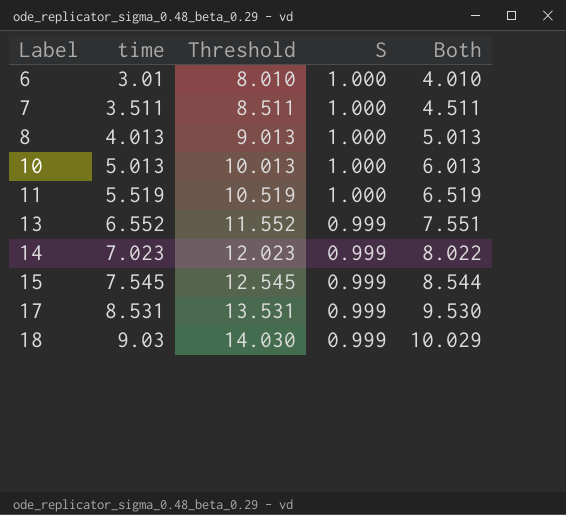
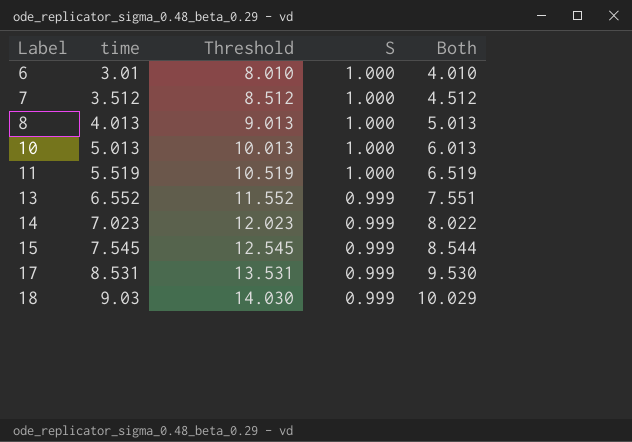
7 | time: 3.511 -> 3.512
7 | Threshold: 8.511 -> 8.512
7 | Both: 4.511 -> 4.512

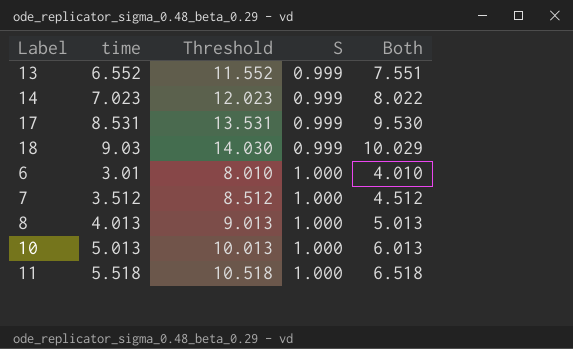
row order: Label ascending -> S ascending
row 15: 7.545 | 12.545 | 0.999 | 8.544 -> none
11 | time: 5.519 -> 5.518
11 | Threshold: 10.519 -> 10.518
11 | Both: 6.519 -> 6.518

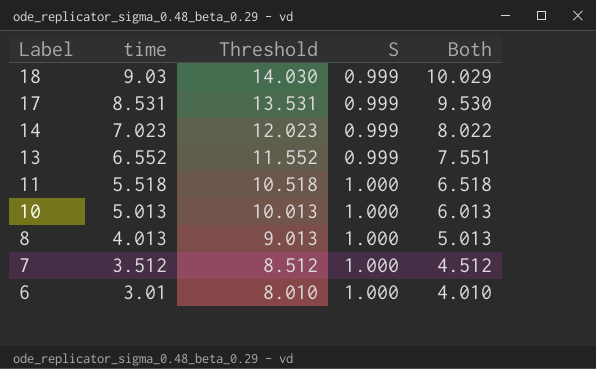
row order: S ascending -> Label descending

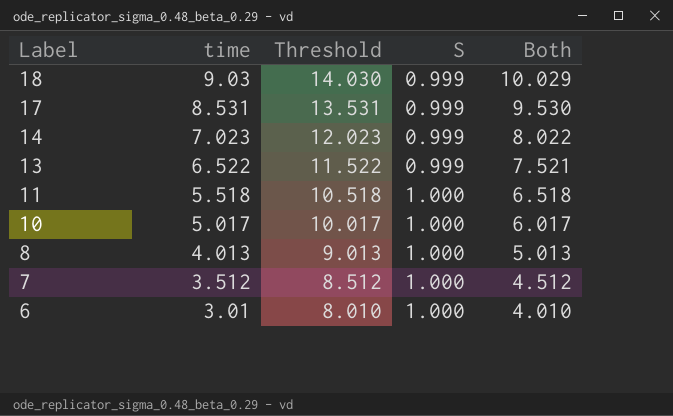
13 | time: 6.552 -> 6.522
13 | Threshold: 11.552 -> 11.522
13 | Both: 7.551 -> 7.521
10 | time: 5.013 -> 5.017
10 | Threshold: 10.013 -> 10.017
10 | Both: 6.013 -> 6.017

